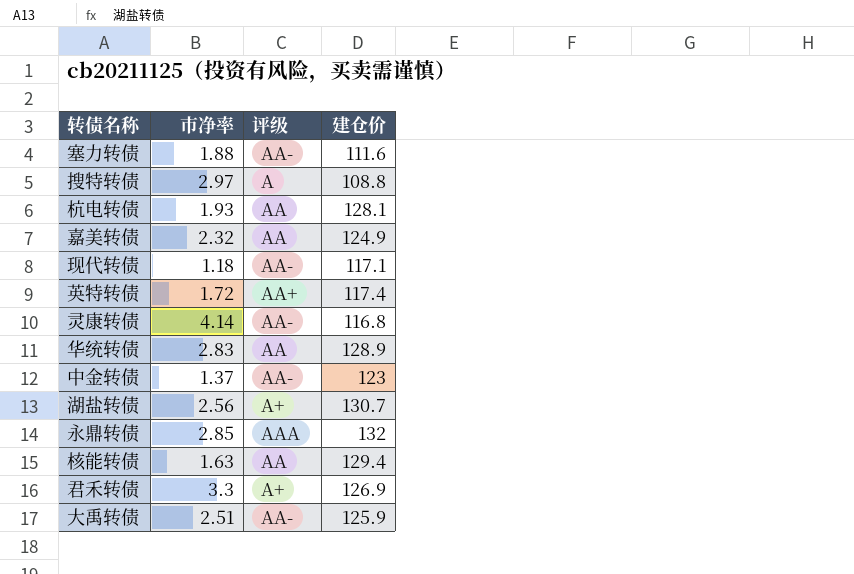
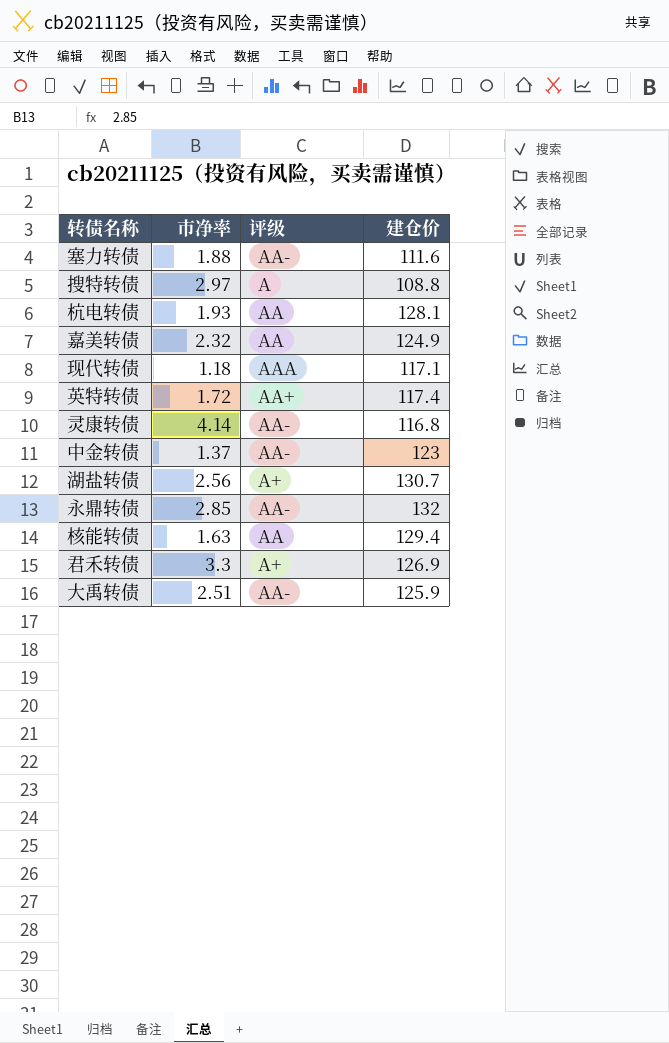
row 华统转债: 2.83 | AA | 128.9 -> none
现代转债 | 评级: AA- -> AAA
永鼎转债 | 评级: AAA -> AA-

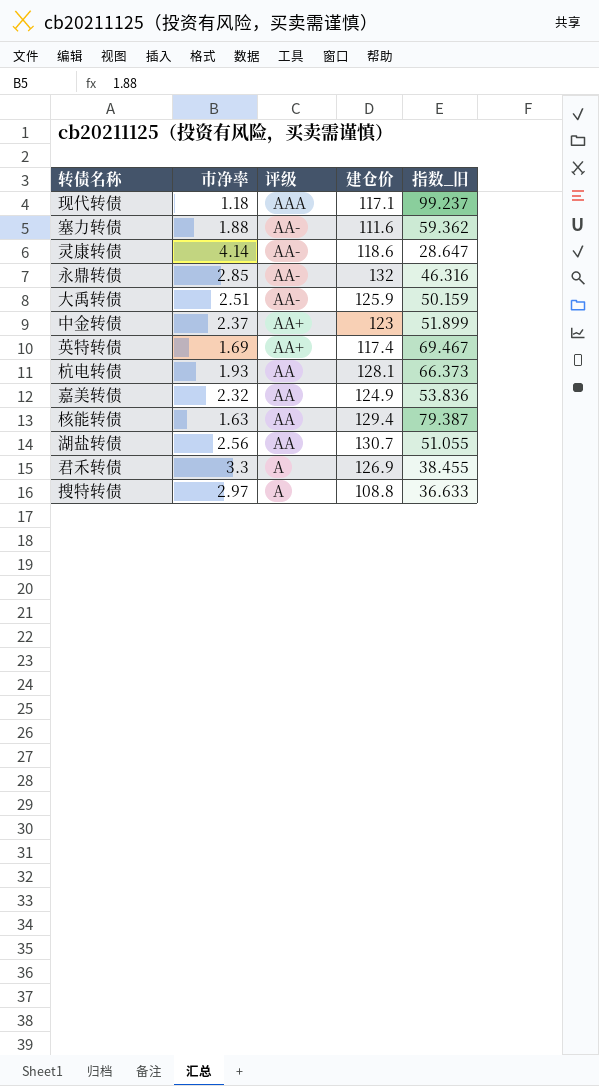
row order: none -> 评级 descending
column 指数_旧 | formula: none -> [建仓价] / [市净率]
灵康转债 | 建仓价: 116.8 -> 118.6
中金转债 | 市净率: 1.37 -> 2.37
中金转债 | 评级: AA- -> AA+
英特转债 | 市净率: 1.72 -> 1.69
湖盐转债 | 评级: A+ -> AA
君禾转债 | 评级: A+ -> A

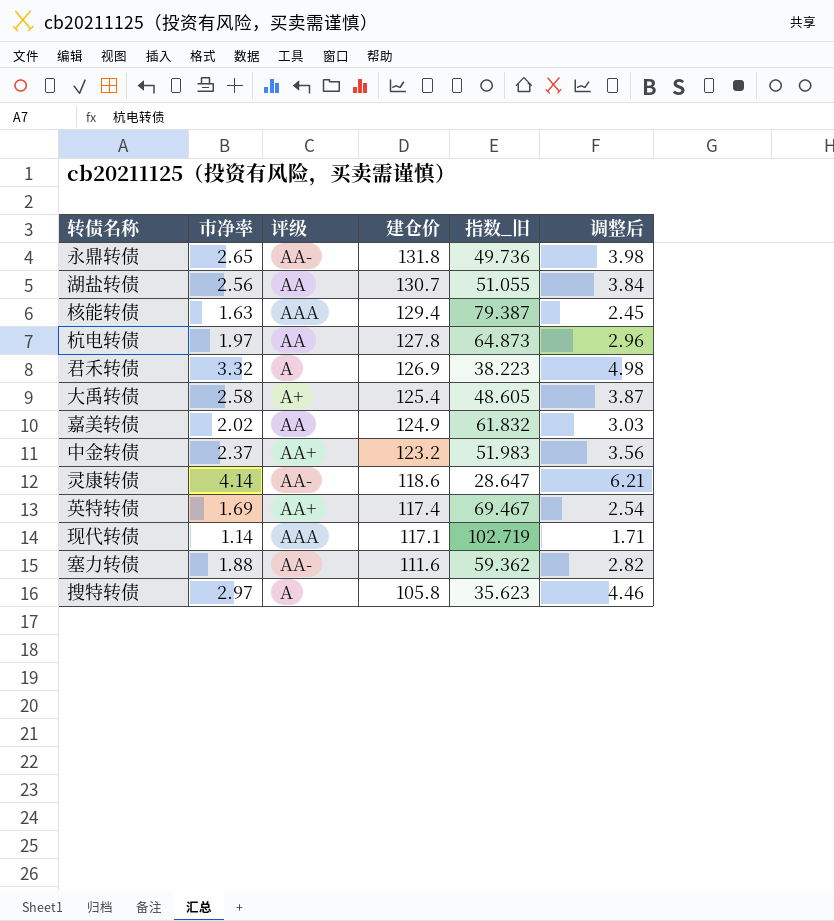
row order: 评级 descending -> 建仓价 descending
column 调整后 | formula: none -> [市净率] * 1.5
永鼎转债 | 市净率: 2.85 -> 2.65
永鼎转债 | 建仓价: 132 -> 131.8
永鼎转债 | 指数_旧: 46.316 -> 49.736
核能转债 | 评级: AA -> AAA
杭电转债 | 市净率: 1.93 -> 1.97
杭电转债 | 建仓价: 128.1 -> 127.8
杭电转债 | 指数_旧: 66.373 -> 64.873
君禾转债 | 市净率: 3.3 -> 3.32
君禾转债 | 指数_旧: 38.455 -> 38.223
大禹转债 | 市净率: 2.51 -> 2.58
大禹转债 | 评级: AA- -> A+
大禹转债 | 建仓价: 125.9 -> 125.4
大禹转债 | 指数_旧: 50.159 -> 48.605
嘉美转债 | 市净率: 2.32 -> 2.02
嘉美转债 | 指数_旧: 53.836 -> 61.832
中金转债 | 建仓价: 123 -> 123.2
中金转债 | 指数_旧: 51.899 -> 51.983
现代转债 | 市净率: 1.18 -> 1.14
现代转债 | 指数_旧: 99.237 -> 102.719
搜特转债 | 建仓价: 108.8 -> 105.8
搜特转债 | 指数_旧: 36.633 -> 35.623

